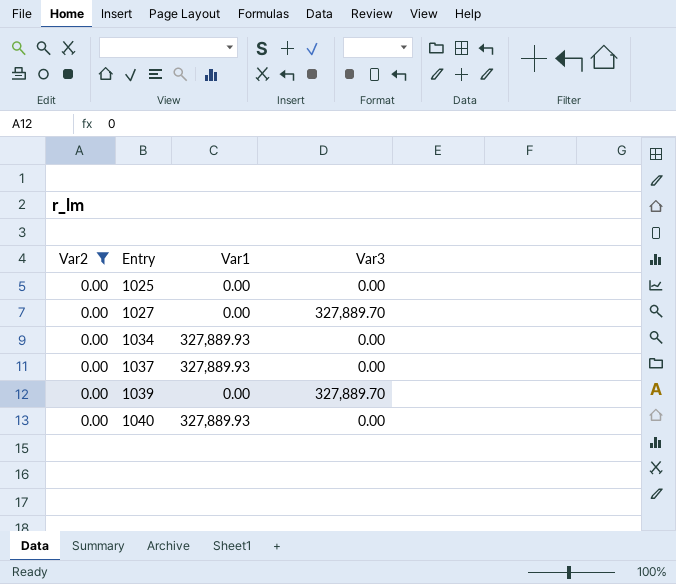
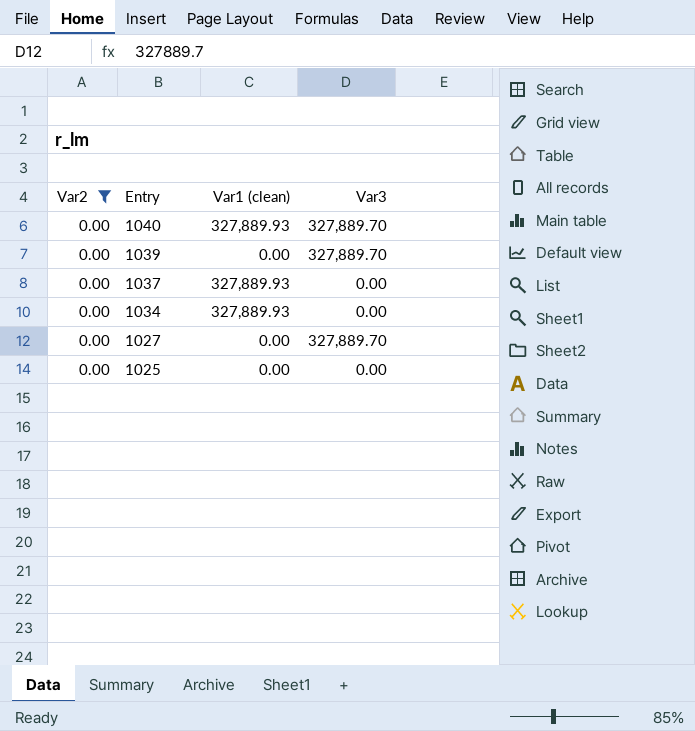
row order: Entry ascending -> Entry descending
column name: Var1 -> Var1 (clean)
1040 | Var3: 0.00 -> 327,889.70

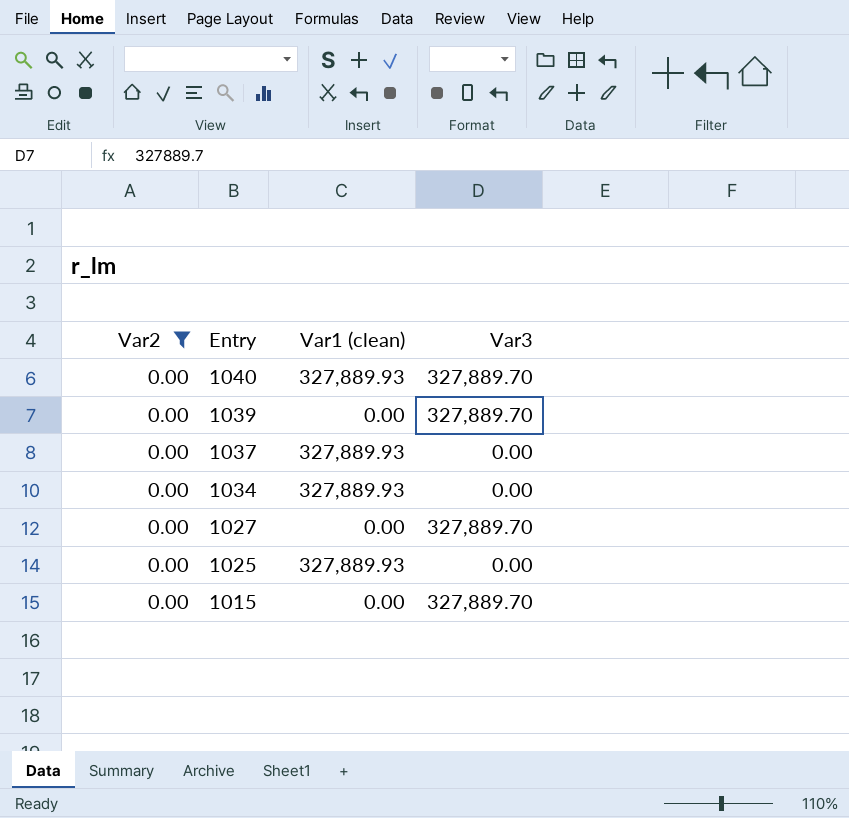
1025 | Var1 (clean): 0.00 -> 327,889.93
row 1015: none -> 0.00 | 0.00 | 327,889.70

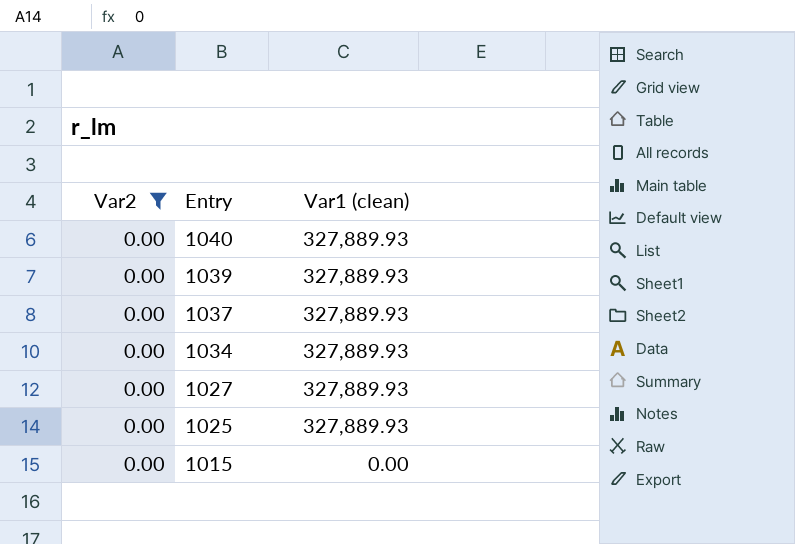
column Var3 | position: 4 -> none
1039 | Var1 (clean): 0.00 -> 327,889.93
1027 | Var1 (clean): 0.00 -> 327,889.93

